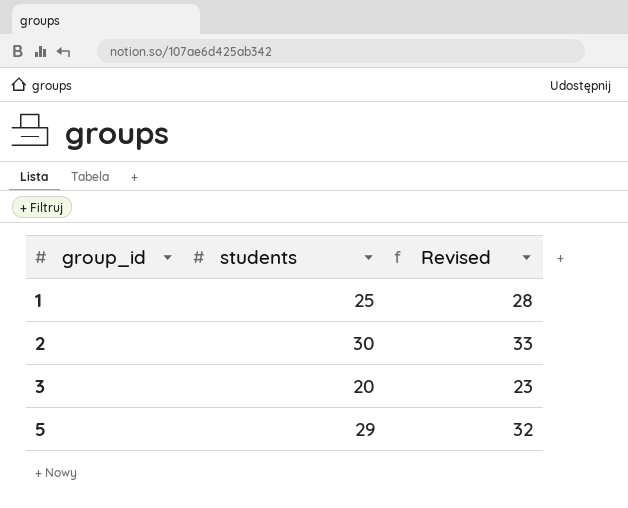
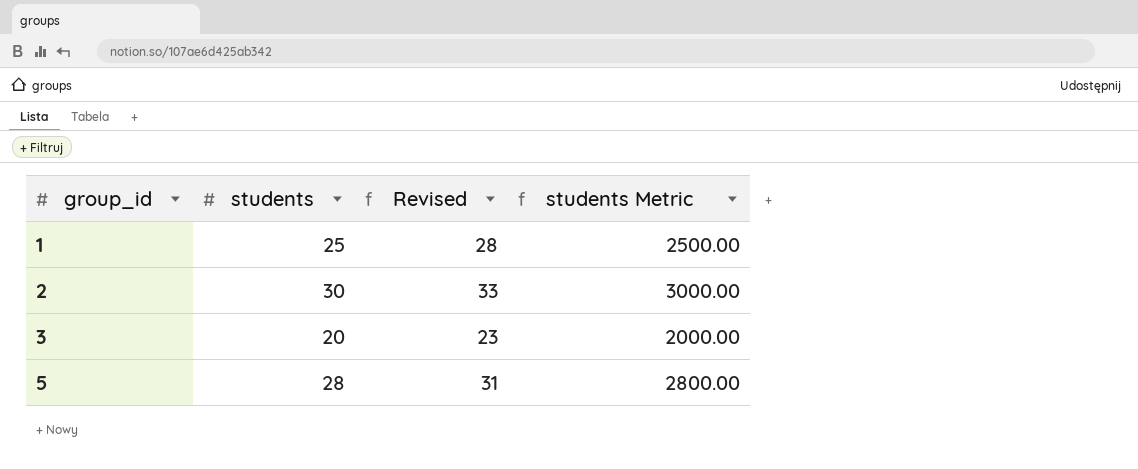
column students Metric | formula: none -> [students] * 100
5 | students: 29 -> 28
5 | Revised: 32 -> 31

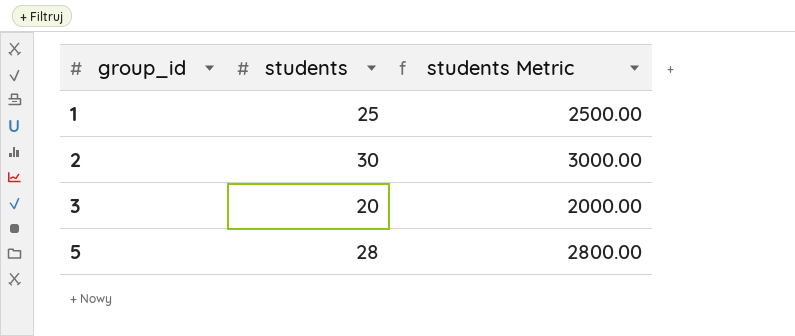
column Revised | formula: [students] + 3 -> none

